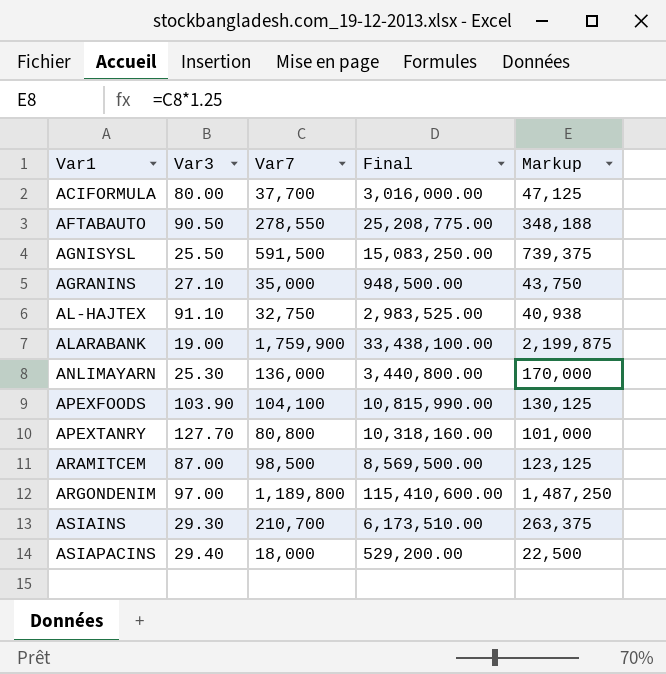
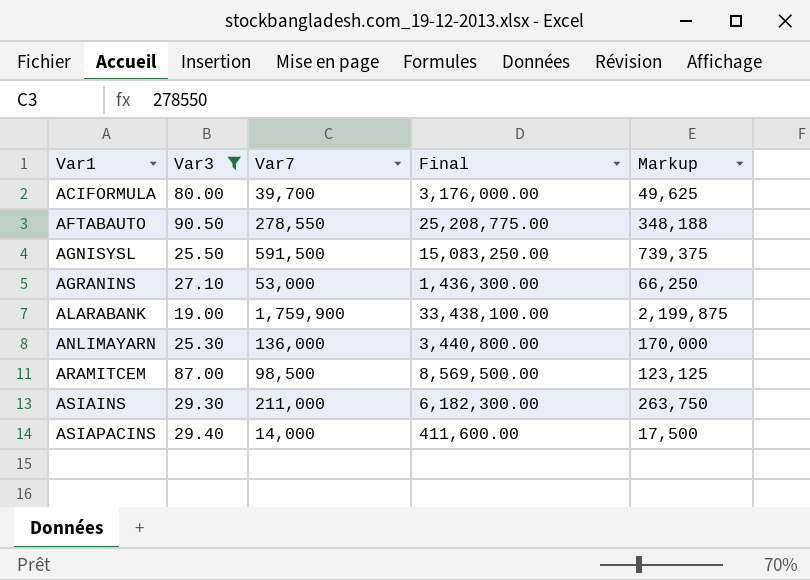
filter: none -> Var3 <= 90.50
ACIFORMULA | Var7: 37,700 -> 39,700
ACIFORMULA | Final: 3,016,000.00 -> 3,176,000.00
ACIFORMULA | Markup: 47,125 -> 49,625
AGRANINS | Var7: 35,000 -> 53,000
AGRANINS | Final: 948,500.00 -> 1,436,300.00
AGRANINS | Markup: 43,750 -> 66,250
ASIAINS | Var7: 210,700 -> 211,000
ASIAINS | Final: 6,173,510.00 -> 6,182,300.00
ASIAINS | Markup: 263,375 -> 263,750
ASIAPACINS | Var7: 18,000 -> 14,000
ASIAPACINS | Final: 529,200.00 -> 411,600.00
ASIAPACINS | Markup: 22,500 -> 17,500

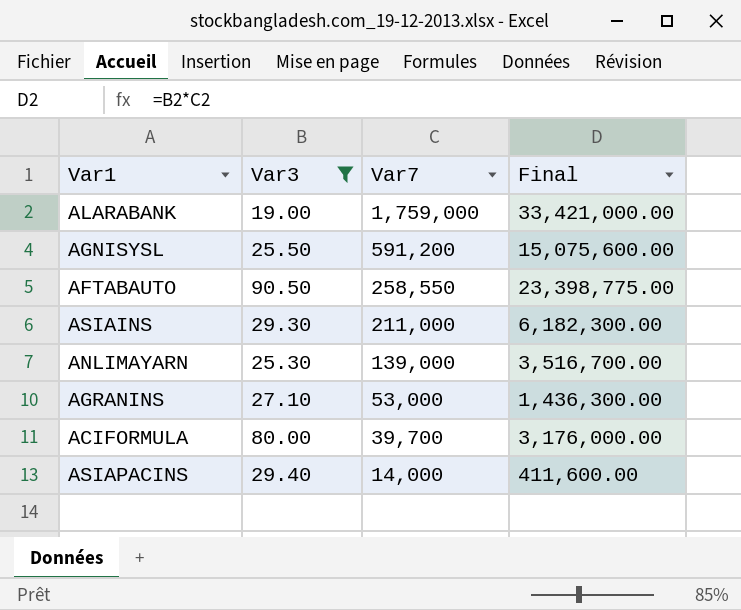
row order: Var1 ascending -> Var7 descending
column Markup | formula: [Var7] * 1.25 -> none
row ARAMITCEM: 87.00 | 98,500 | 8,569,500.00 | 123,125 -> none
ALARABANK | Var7: 1,759,900 -> 1,759,000
ALARABANK | Final: 33,438,100.00 -> 33,421,000.00
AGNISYSL | Var7: 591,500 -> 591,200
AGNISYSL | Final: 15,083,250.00 -> 15,075,600.00
AFTABAUTO | Var7: 278,550 -> 258,550
AFTABAUTO | Final: 25,208,775.00 -> 23,398,775.00
ANLIMAYARN | Var7: 136,000 -> 139,000
ANLIMAYARN | Final: 3,440,800.00 -> 3,516,700.00

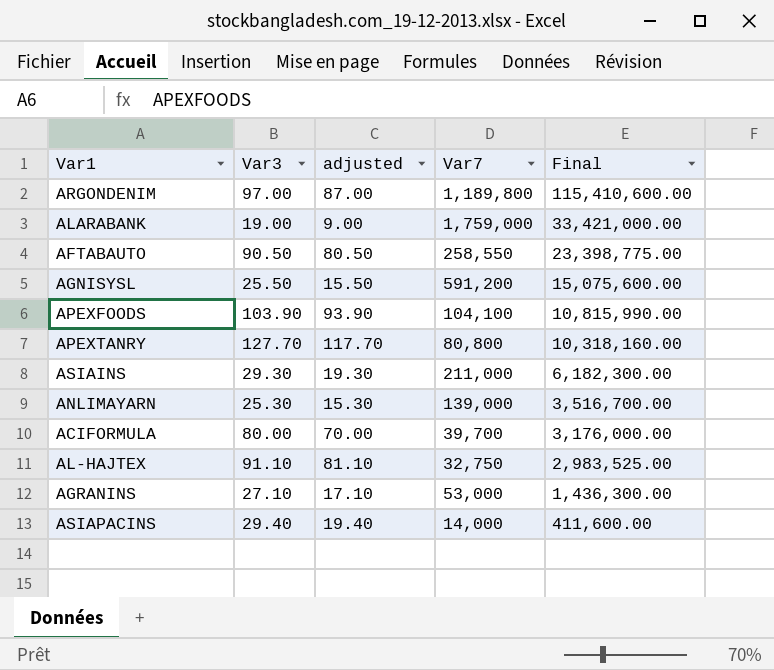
filter: Var3 <= 90.50 -> none
row order: Var7 descending -> Final descending
column adjusted | formula: none -> [Var3] - 10

